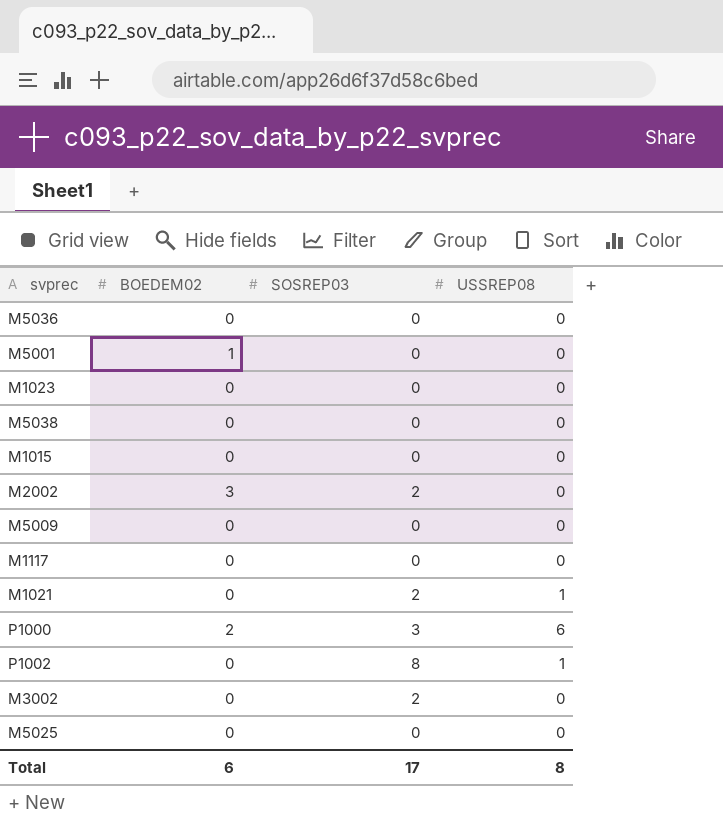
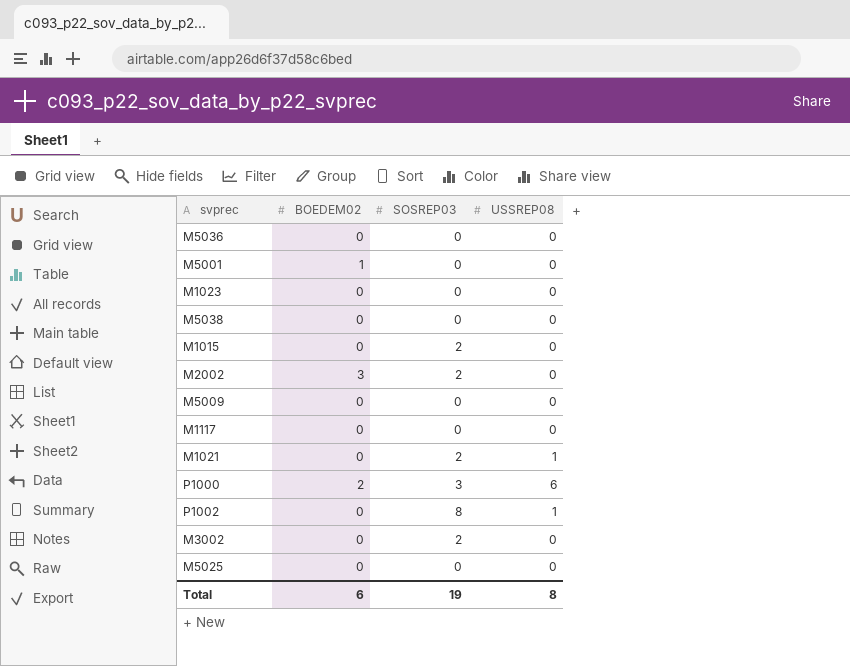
M1015 | SOSREP03: 0 -> 2
Total | SOSREP03: 17 -> 19

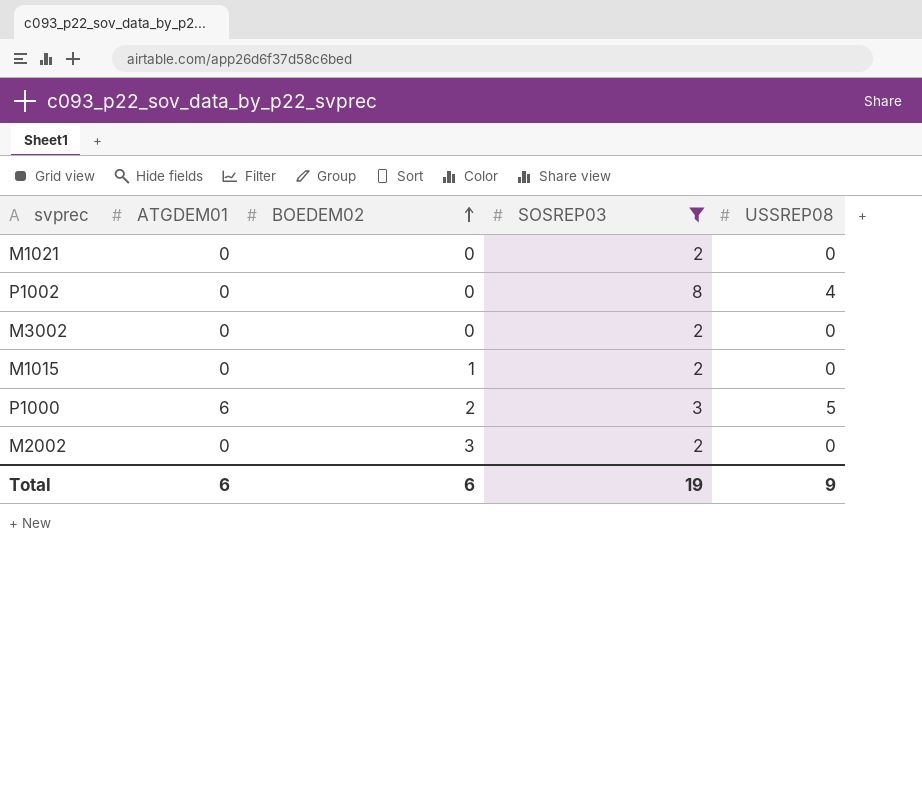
filter: none -> SOSREP03 != 0
row order: none -> BOEDEM02 ascending
column ATGDEM01 | position: none -> 2
M1021 | USSREP08: 1 -> 0
P1002 | USSREP08: 1 -> 4
M1015 | BOEDEM02: 0 -> 1
P1000 | USSREP08: 6 -> 5
Total | USSREP08: 8 -> 9

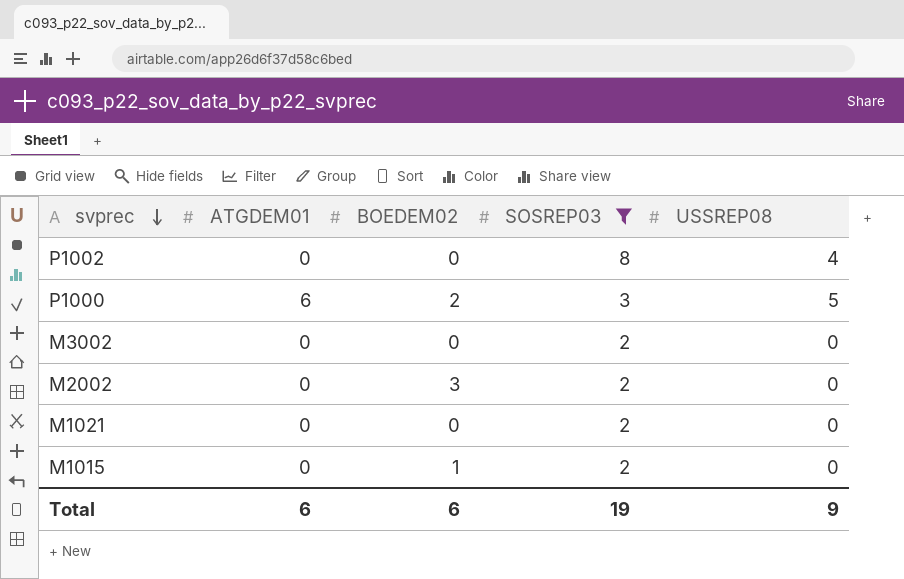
row order: BOEDEM02 ascending -> svprec descending

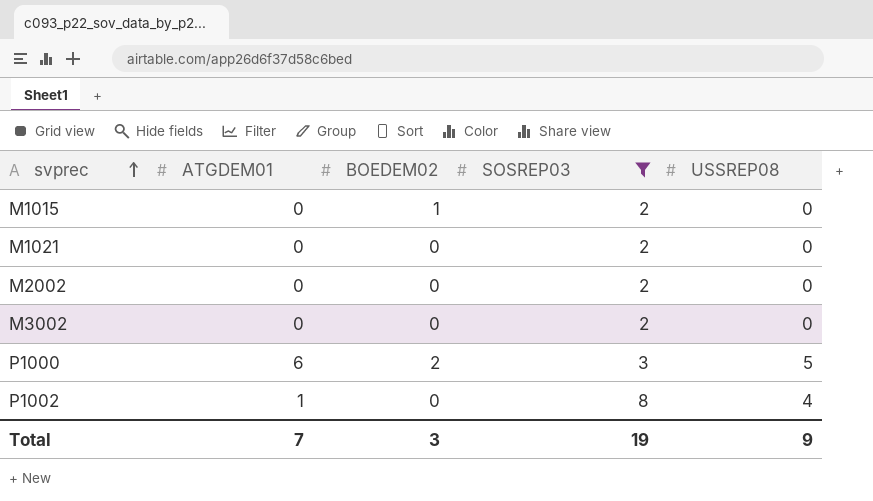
row order: svprec descending -> svprec ascending
M2002 | BOEDEM02: 3 -> 0
P1002 | ATGDEM01: 0 -> 1
Total | ATGDEM01: 6 -> 7
Total | BOEDEM02: 6 -> 3

